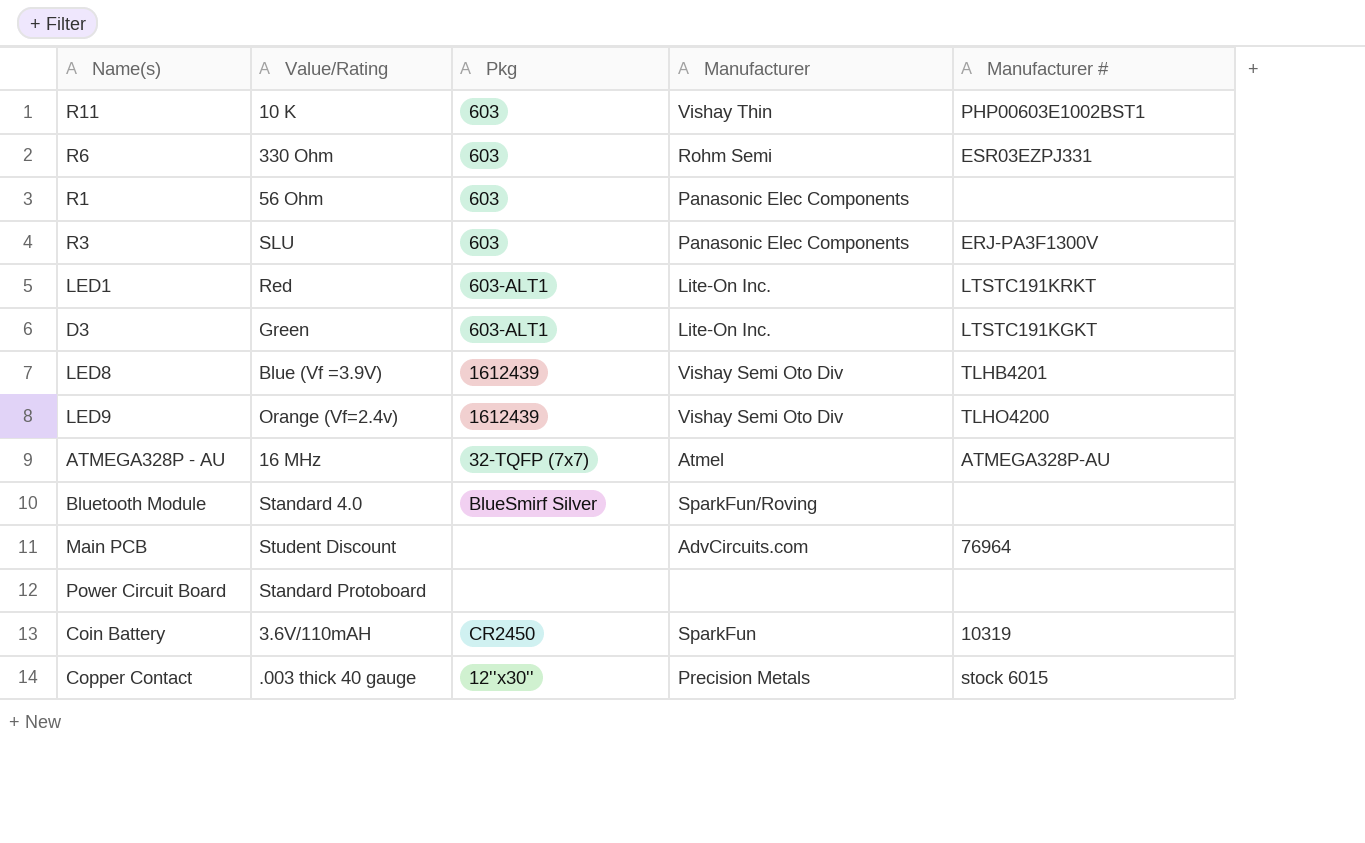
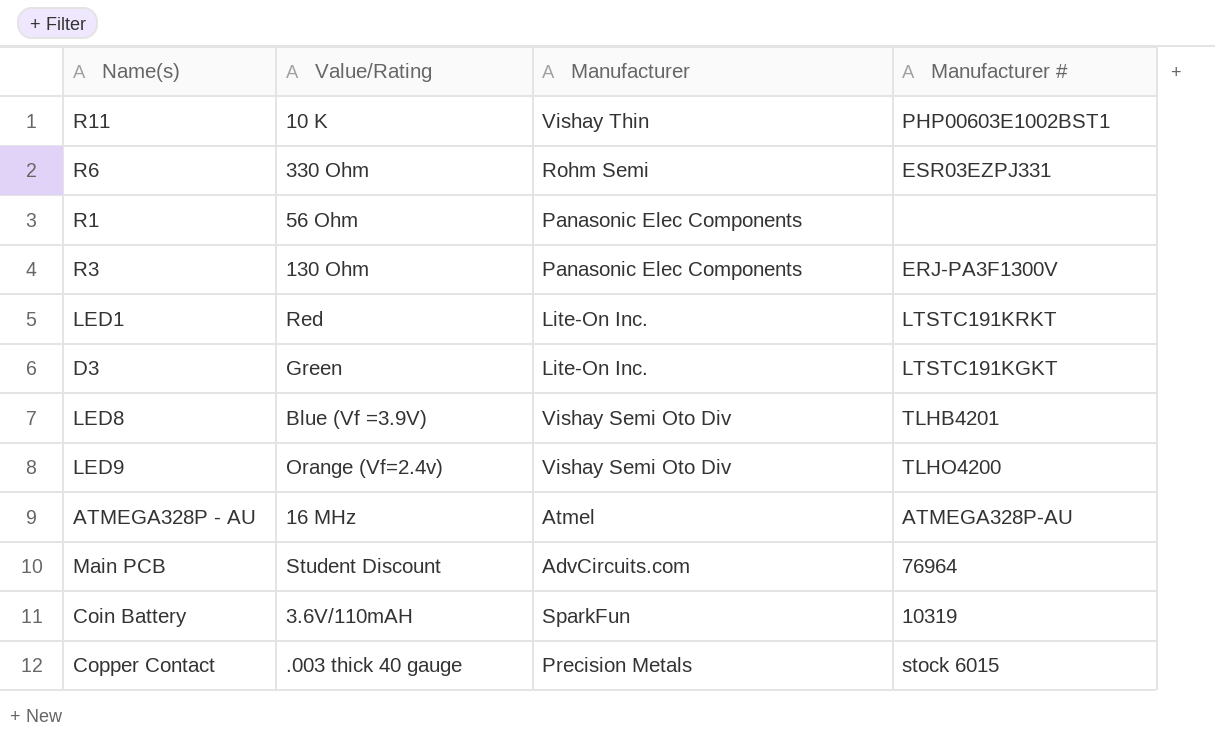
column Pkg | position: 3 -> none
row Bluetooth Module: Standard 4.0 | BlueSmirf Silver | SparkFun/Roving | none -> none
row Power Circuit Board: Standard Protoboard | none | none | none -> none
R3 | Value/Rating: SLU -> 130 Ohm

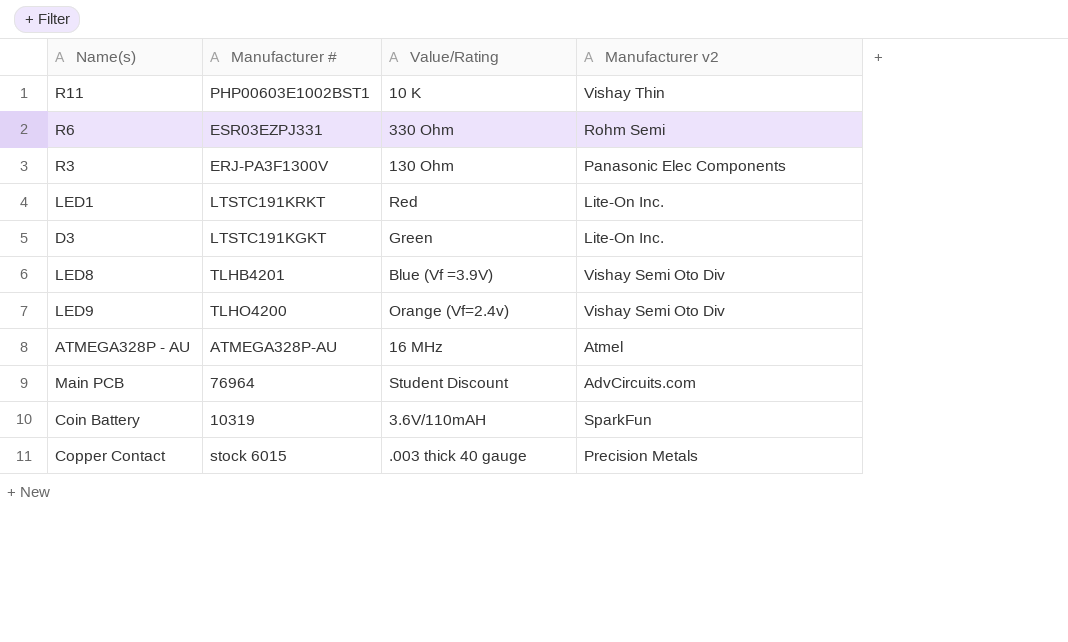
column Manufacturer # | position: 4 -> 2
column name: Manufacturer -> Manufacturer v2
row R1: 56 Ohm | Panasonic Elec Components | none -> none

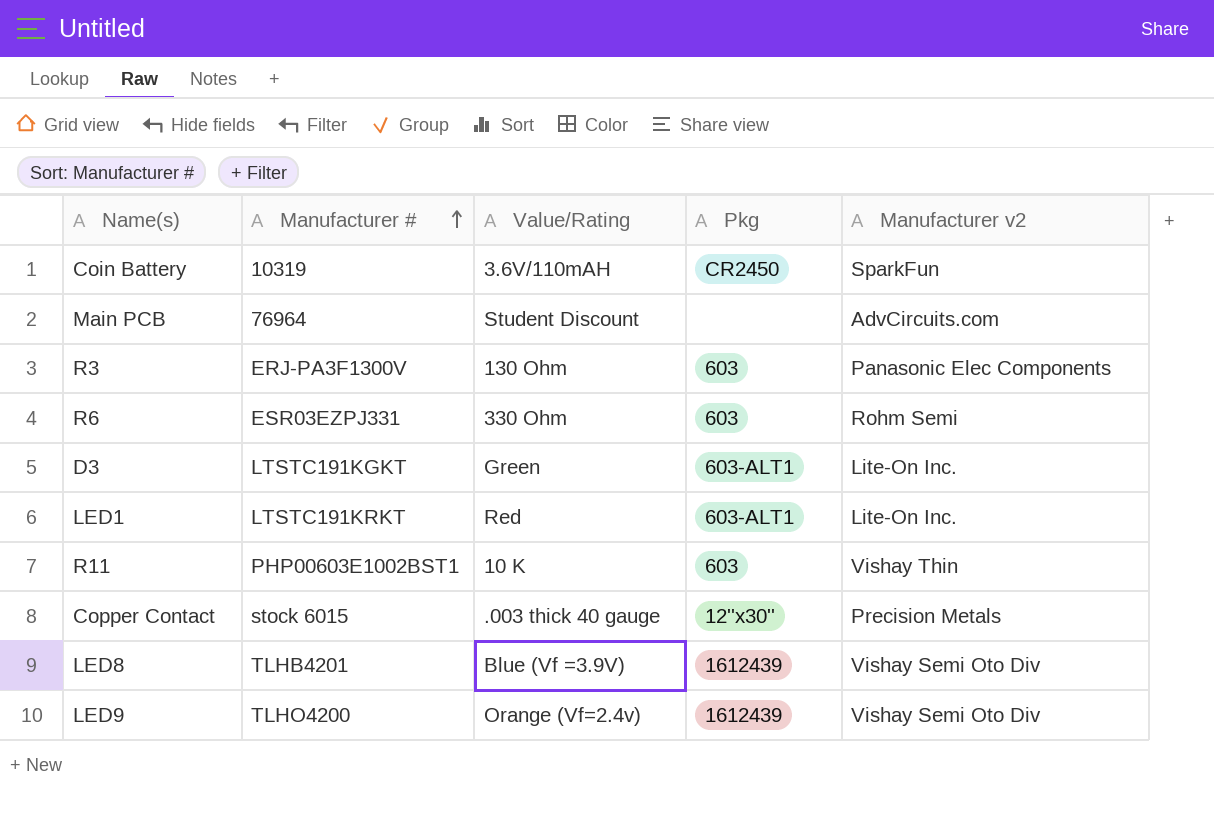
row order: none -> Manufacturer # ascending
column Pkg | position: none -> 4
row ATMEGA328P - AU: ATMEGA328P-AU | 16 MHz | Atmel -> none

